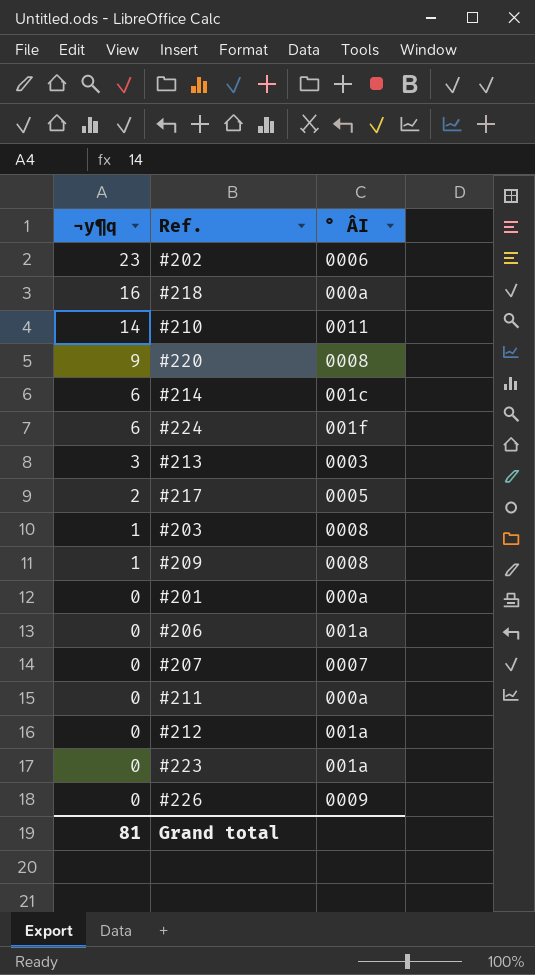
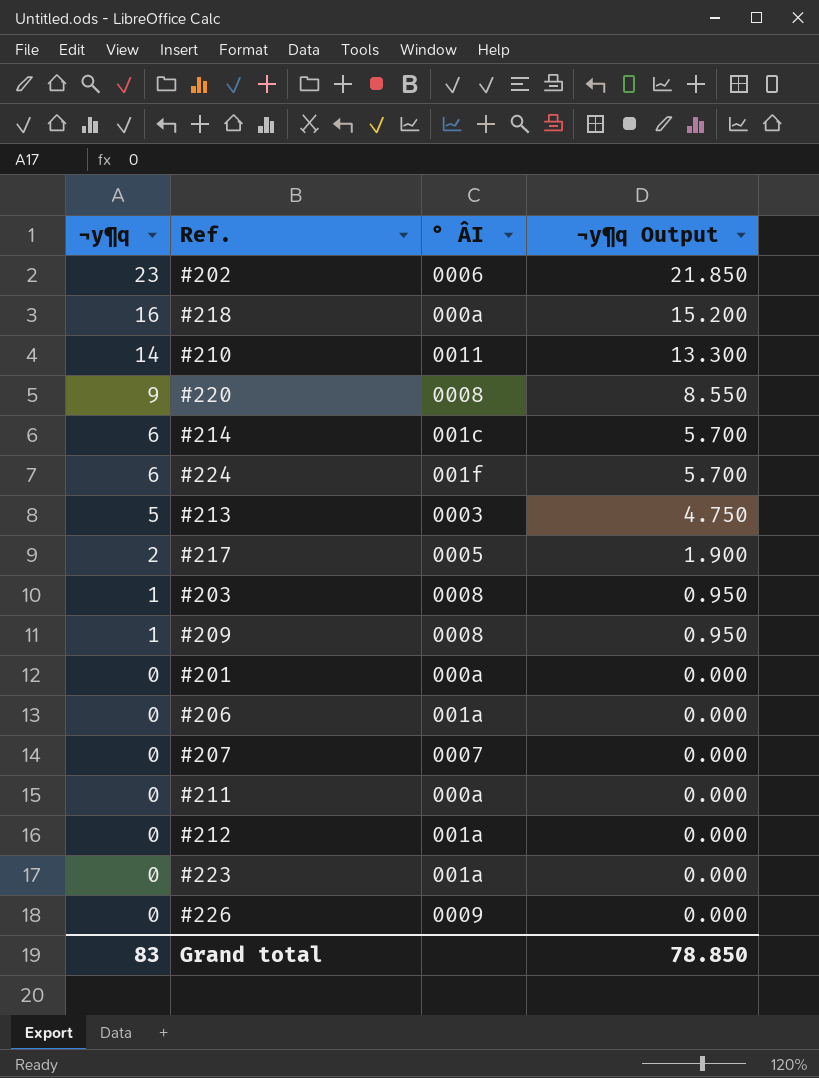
column ¬y¶q Output | formula: none -> [¬y¶q] * 0.95
#213 | ¬y¶q: 3 -> 5
Grand total | ¬y¶q: 81 -> 83

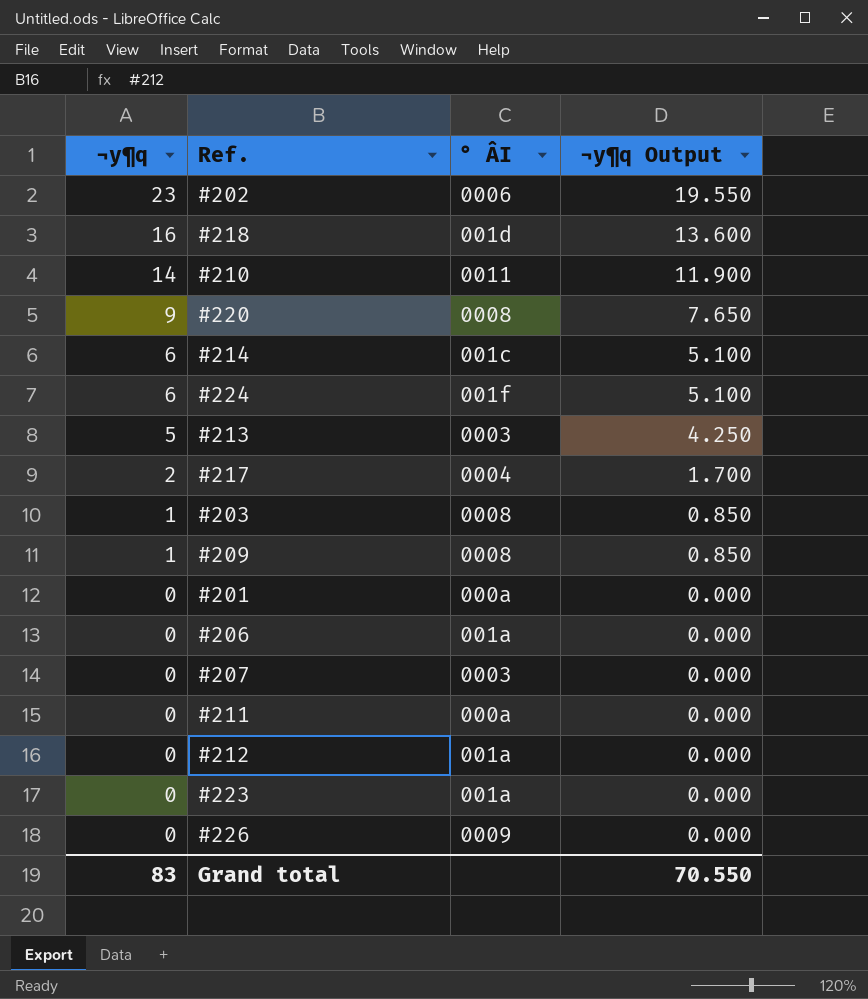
column ¬y¶q Output | formula: [¬y¶q] * 0.95 -> [¬y¶q] * 0.85
#218 | ° ÂI: 000a -> 001d
#217 | ° ÂI: 0005 -> 0004
#207 | ° ÂI: 0007 -> 0003
Grand total | ¬y¶q Output: 78.850 -> 70.550

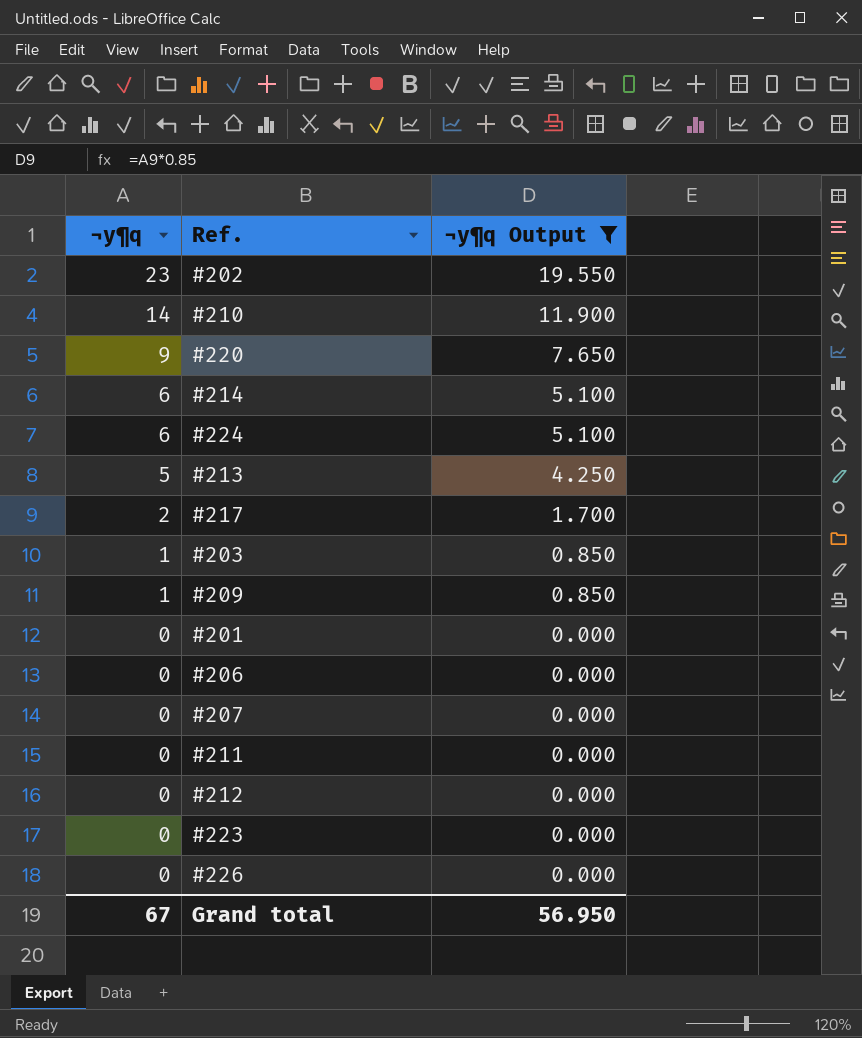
filter: none -> ¬y¶q Output != 13.600
column ° ÂI | position: 3 -> none
Grand total | ¬y¶q: 83 -> 67
Grand total | ¬y¶q Output: 70.550 -> 56.950

